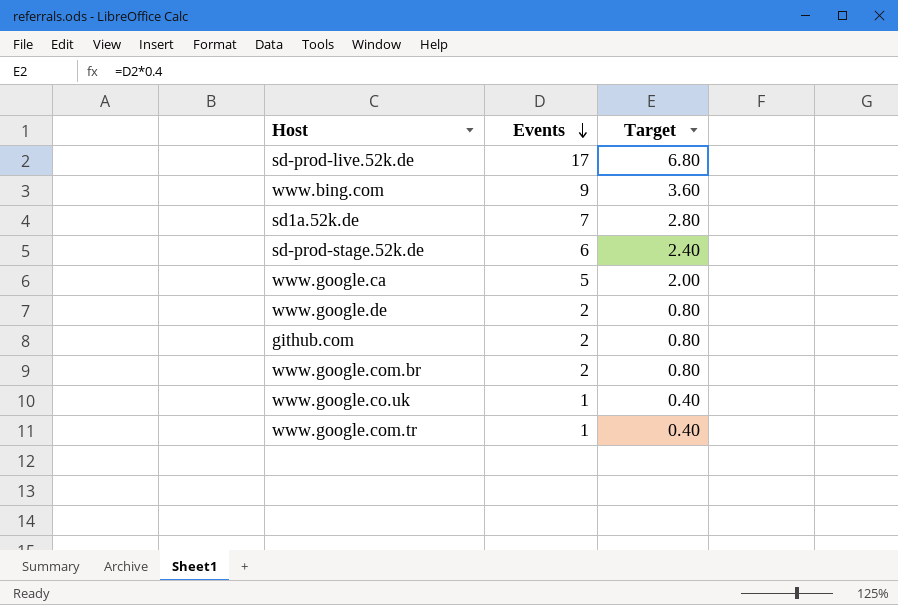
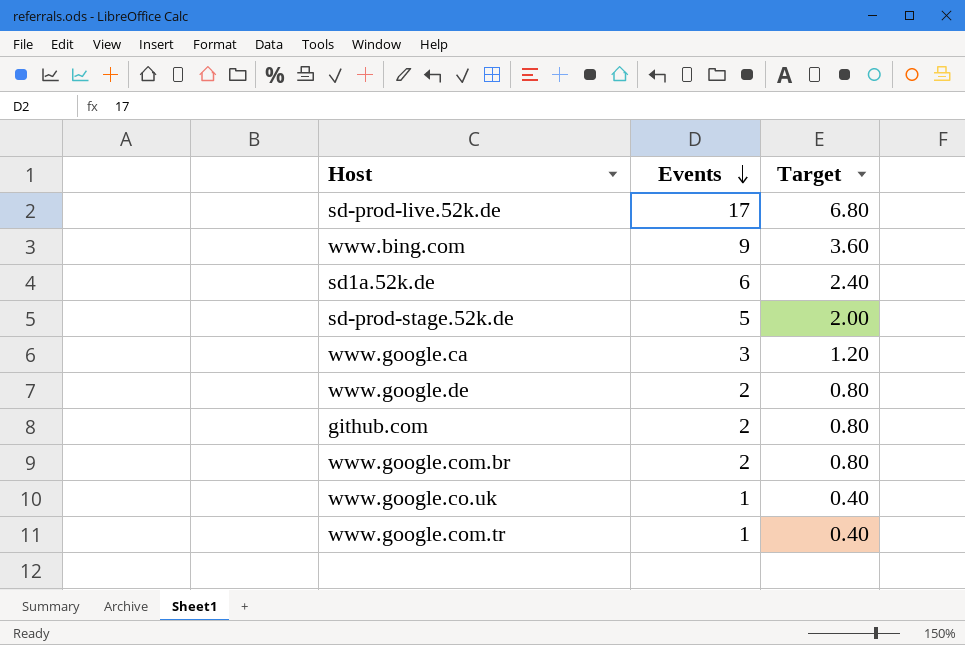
sd1a.52k.de | Events: 7 -> 6
sd1a.52k.de | Target: 2.80 -> 2.40
sd-prod-stage.52k.de | Events: 6 -> 5
sd-prod-stage.52k.de | Target: 2.40 -> 2.00
www.google.ca | Events: 5 -> 3
www.google.ca | Target: 2.00 -> 1.20

